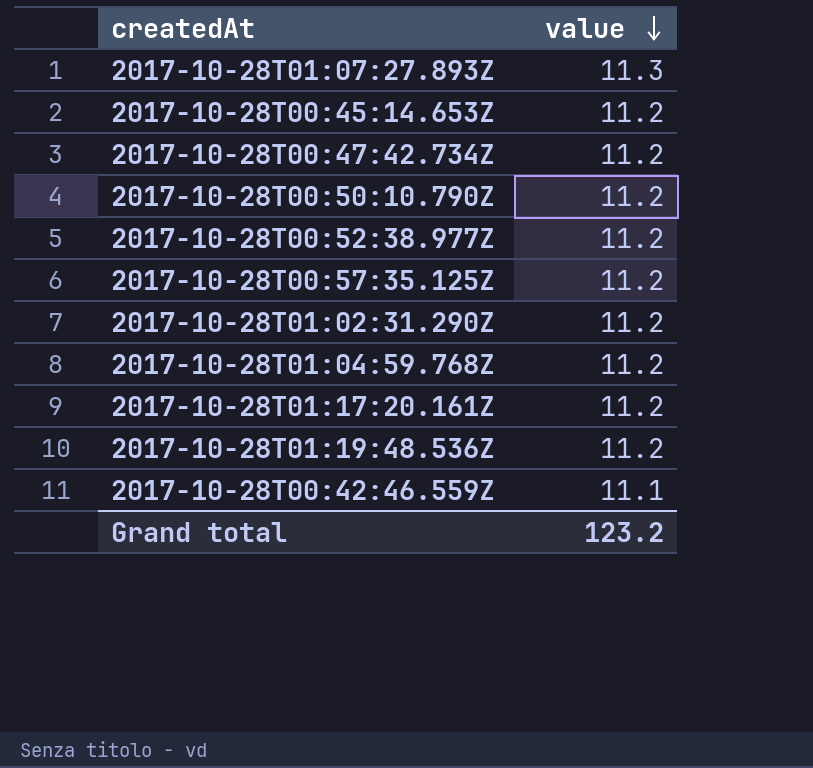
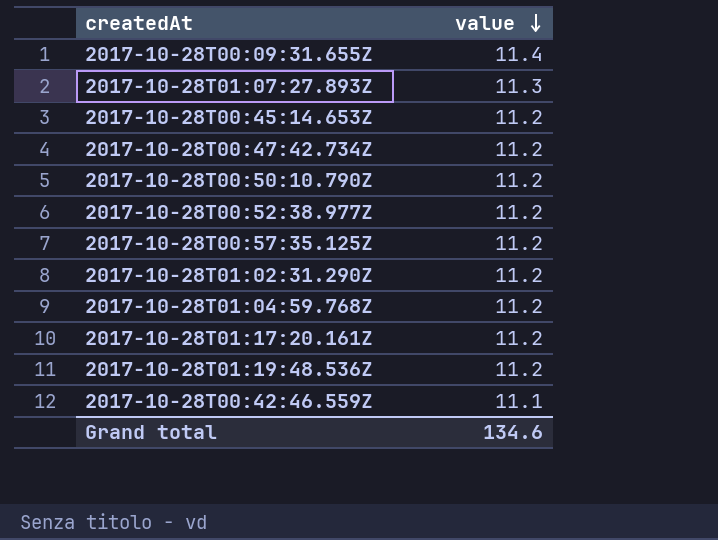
row 2017-10-28T00:09:31.655Z: none -> 11.4
Grand total | value: 123.2 -> 134.6

